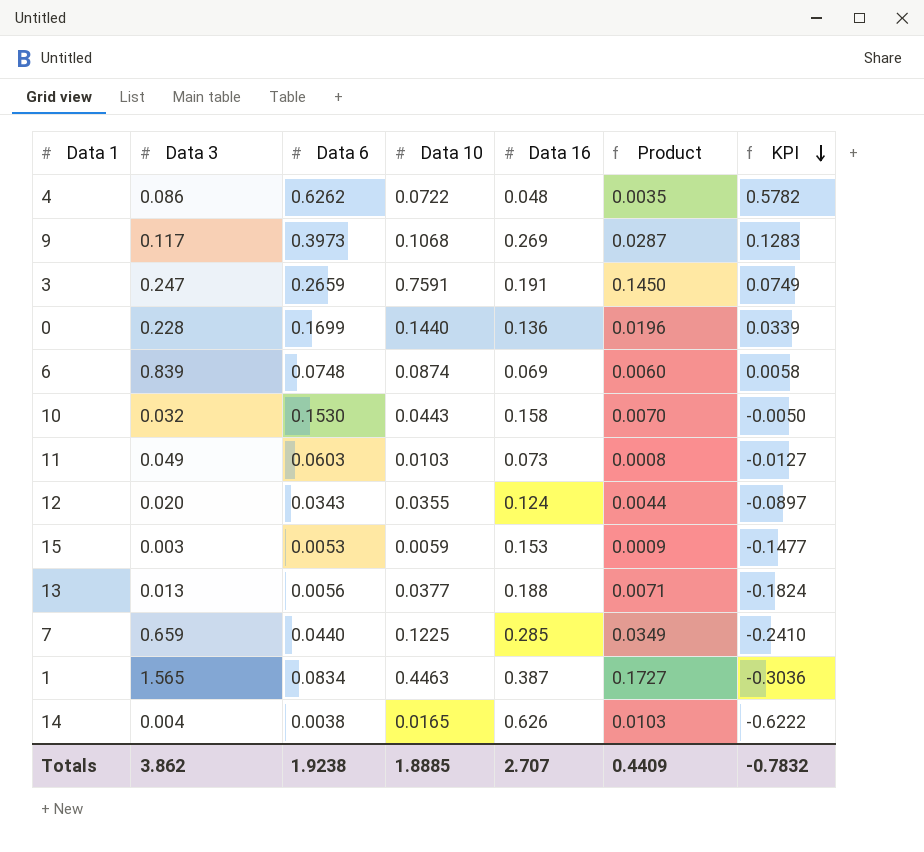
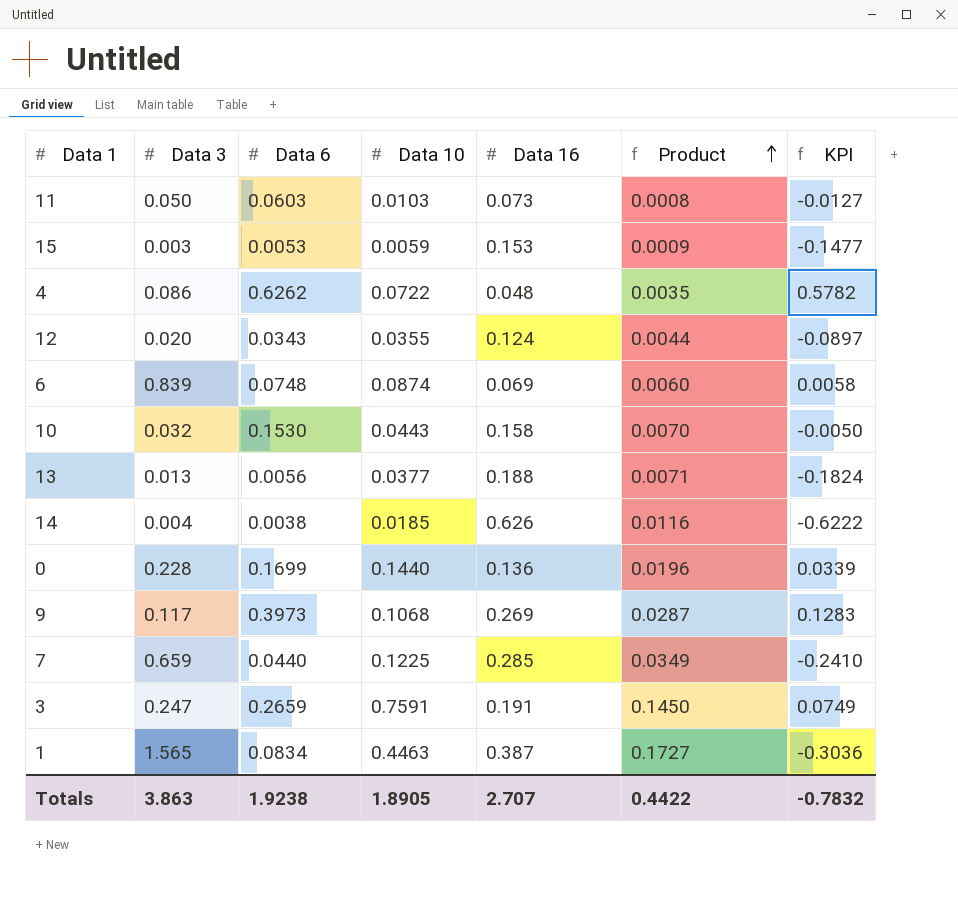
row order: KPI descending -> Product ascending
11 | Data 3: 0.049 -> 0.050
14 | Data 10: 0.0165 -> 0.0185
14 | Product: 0.0103 -> 0.0116
Totals | Data 3: 3.862 -> 3.863
Totals | Data 10: 1.8885 -> 1.8905
Totals | Product: 0.4409 -> 0.4422

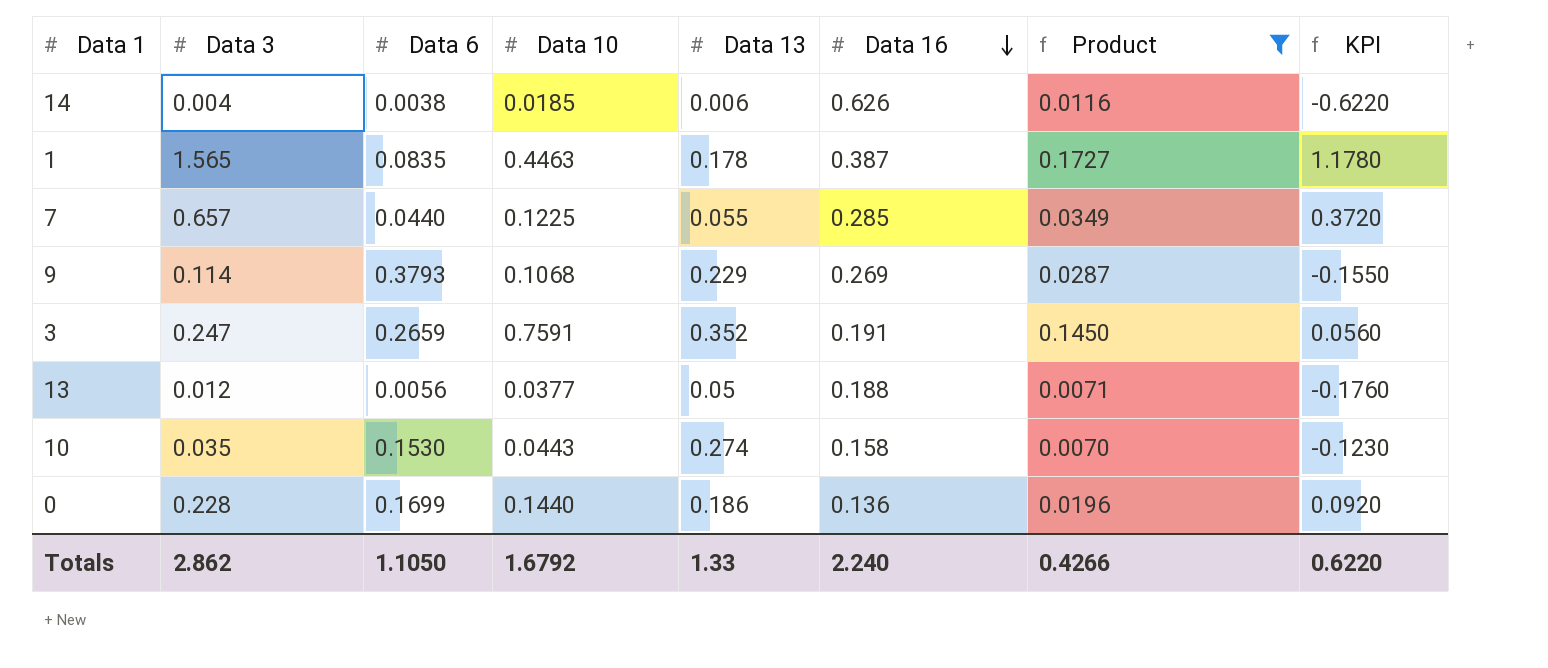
filter: none -> Product >= 0.0070
row order: Product ascending -> Data 16 descending
column Data 13 | position: none -> 5
column KPI | formula: [Data 6] - [Data 16] -> [Data 3] - [Data 16]
1 | Data 6: 0.0834 -> 0.0835
7 | Data 3: 0.659 -> 0.657
9 | Data 3: 0.117 -> 0.114
9 | Data 6: 0.3973 -> 0.3793
13 | Data 3: 0.013 -> 0.012
10 | Data 3: 0.032 -> 0.035
Totals | Data 3: 3.863 -> 2.862
Totals | Data 6: 1.9238 -> 1.1050
Totals | Data 10: 1.8905 -> 1.6792
Totals | Data 16: 2.707 -> 2.240
Totals | Product: 0.4422 -> 0.4266
Totals | KPI: -0.7832 -> 0.6220

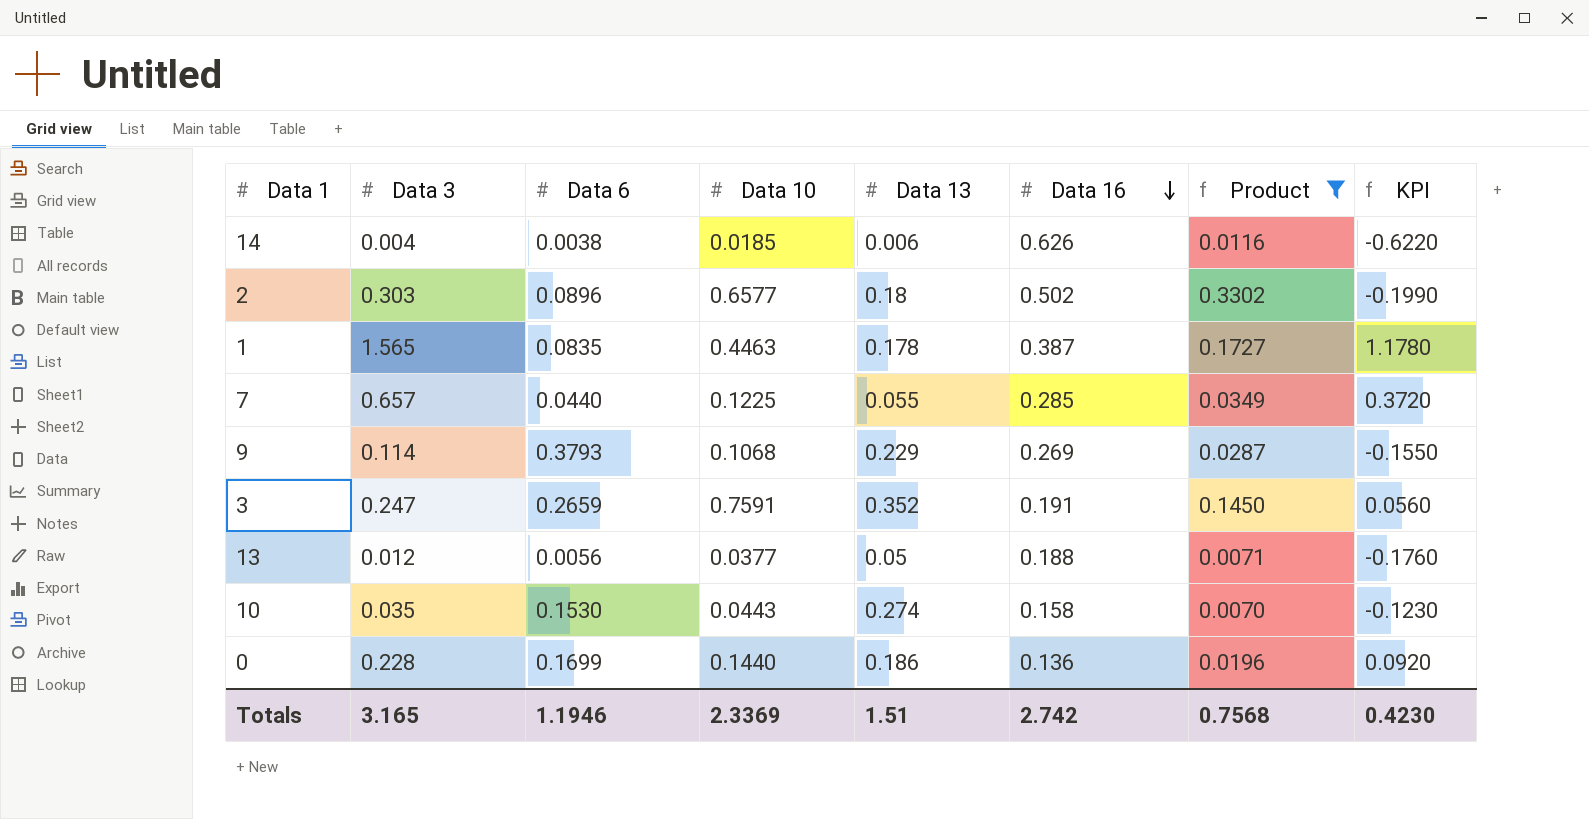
row 2: none -> 0.303 | 0.0896 | 0.6577 | 0.18 | 0.502 | 0.3302 | -0.1990
Totals | Data 3: 2.862 -> 3.165
Totals | Data 6: 1.1050 -> 1.1946
Totals | Data 10: 1.6792 -> 2.3369
Totals | Data 13: 1.33 -> 1.51
Totals | Data 16: 2.240 -> 2.742
Totals | Product: 0.4266 -> 0.7568
Totals | KPI: 0.6220 -> 0.4230

